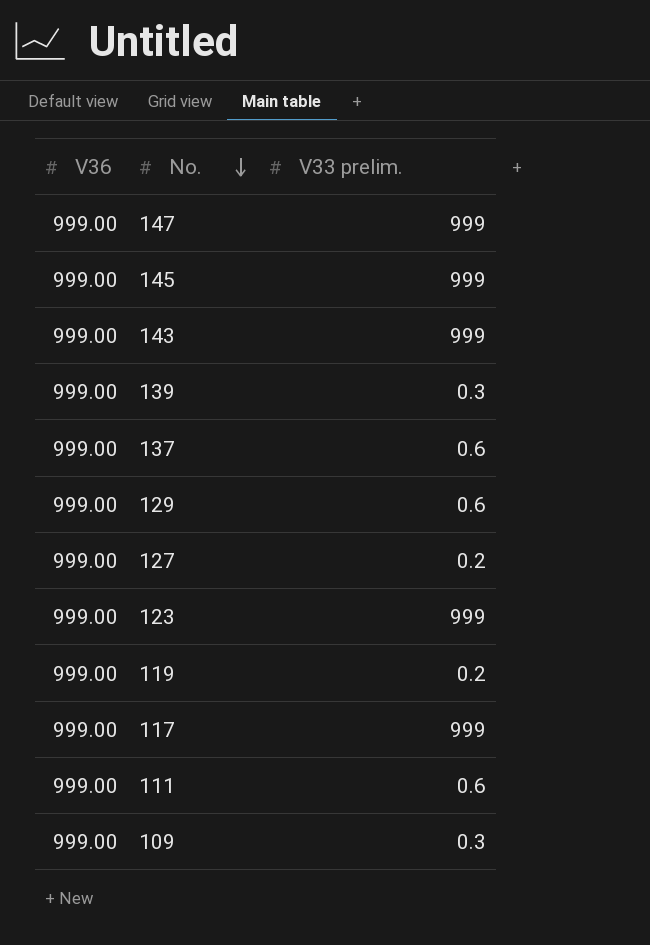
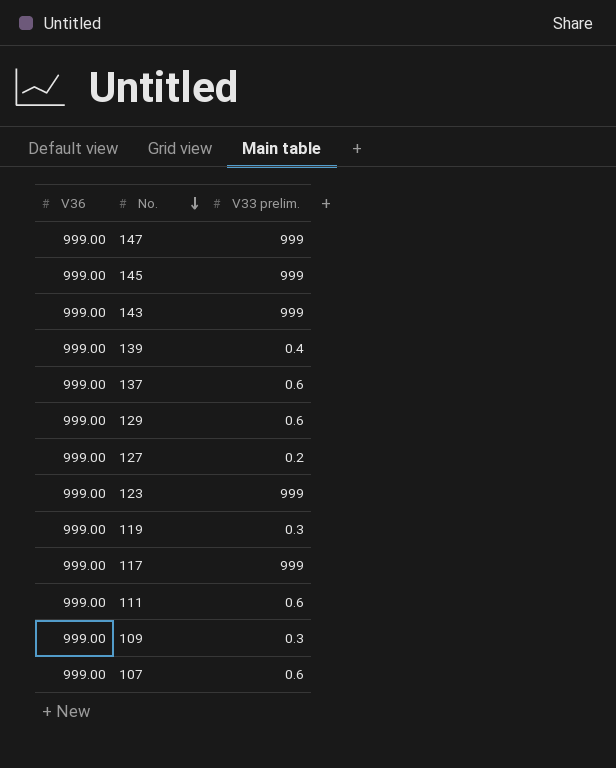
139 | V33 prelim.: 0.3 -> 0.4
119 | V33 prelim.: 0.2 -> 0.3
row 107: none -> 999.00 | 0.6

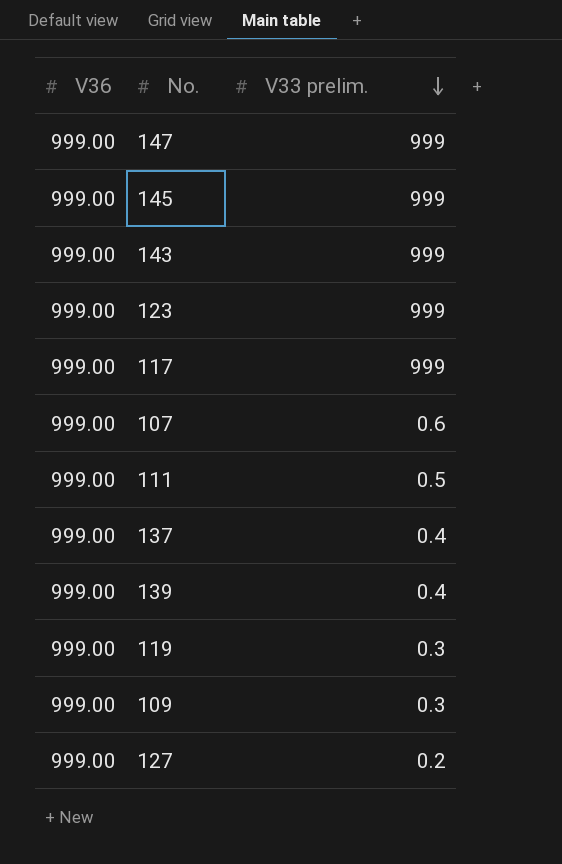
row order: No. descending -> V33 prelim. descending
row 129: 999.00 | 0.6 -> none
111 | V33 prelim.: 0.6 -> 0.5
137 | V33 prelim.: 0.6 -> 0.4

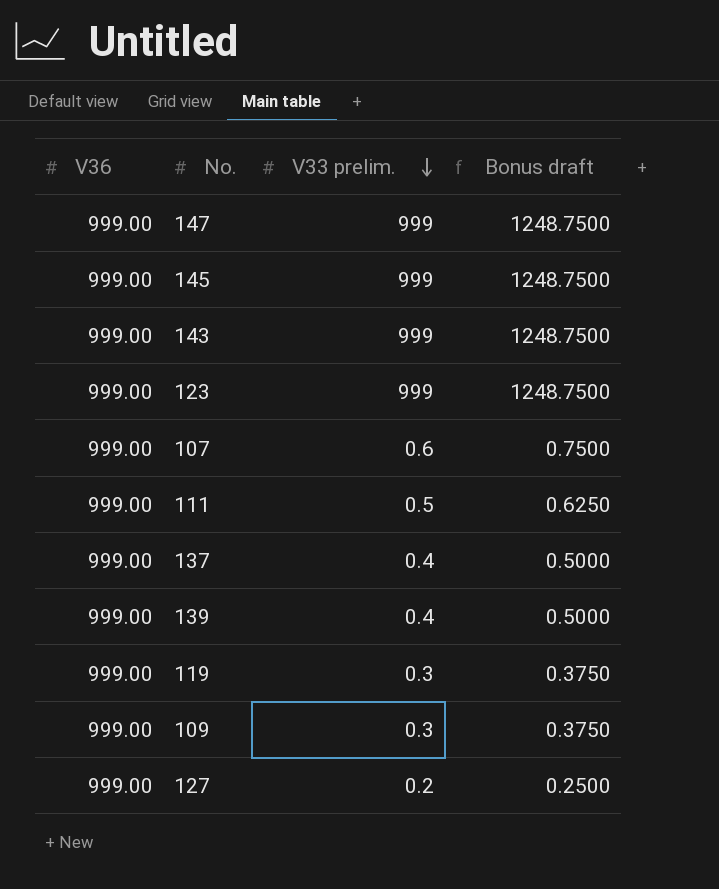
column Bonus draft | formula: none -> [V33 prelim.] * 1.25
row 117: 999.00 | 999 -> none

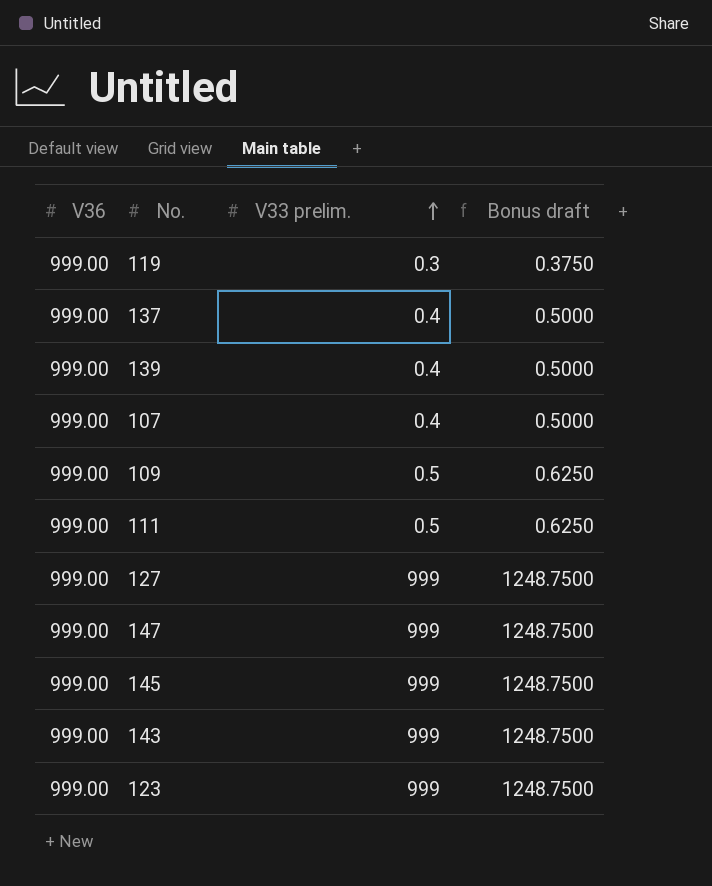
row order: V33 prelim. descending -> V33 prelim. ascending
107 | V33 prelim.: 0.6 -> 0.4
107 | Bonus draft: 0.7500 -> 0.5000
109 | V33 prelim.: 0.3 -> 0.5
109 | Bonus draft: 0.3750 -> 0.6250
127 | V33 prelim.: 0.2 -> 999
127 | Bonus draft: 0.2500 -> 1248.7500

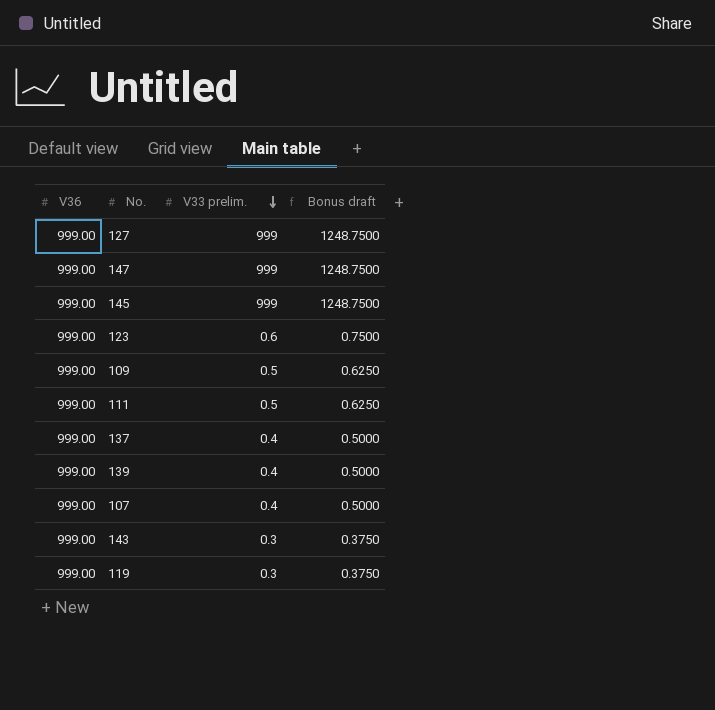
row order: V33 prelim. ascending -> V33 prelim. descending
123 | V33 prelim.: 999 -> 0.6
123 | Bonus draft: 1248.7500 -> 0.7500
143 | V33 prelim.: 999 -> 0.3
143 | Bonus draft: 1248.7500 -> 0.3750

